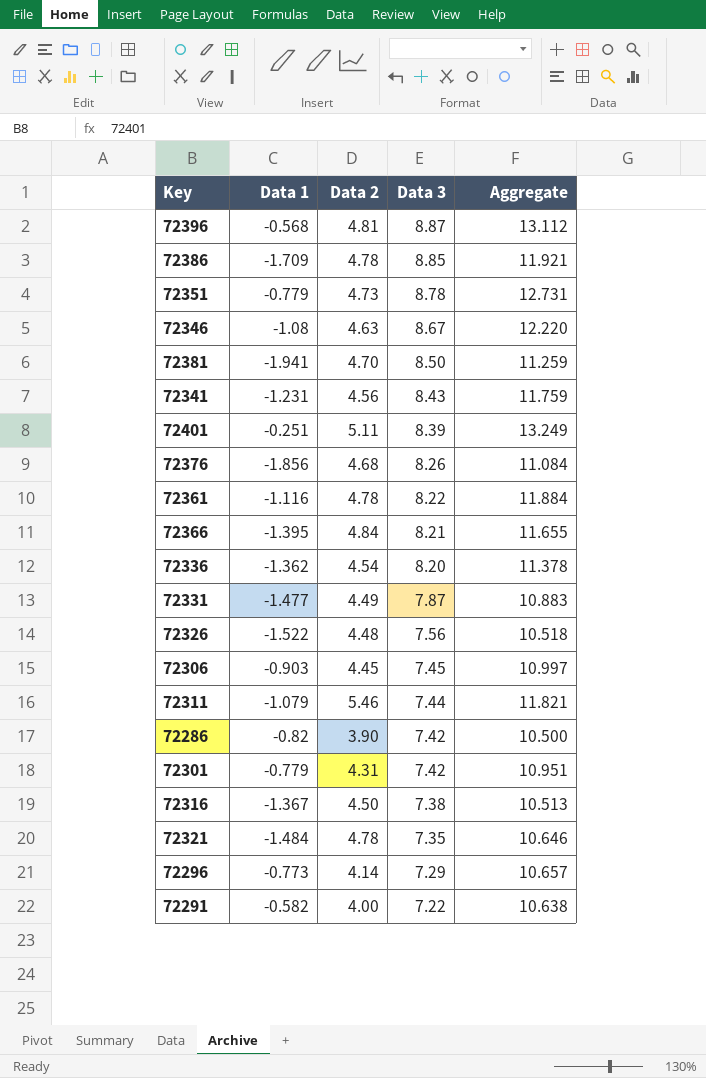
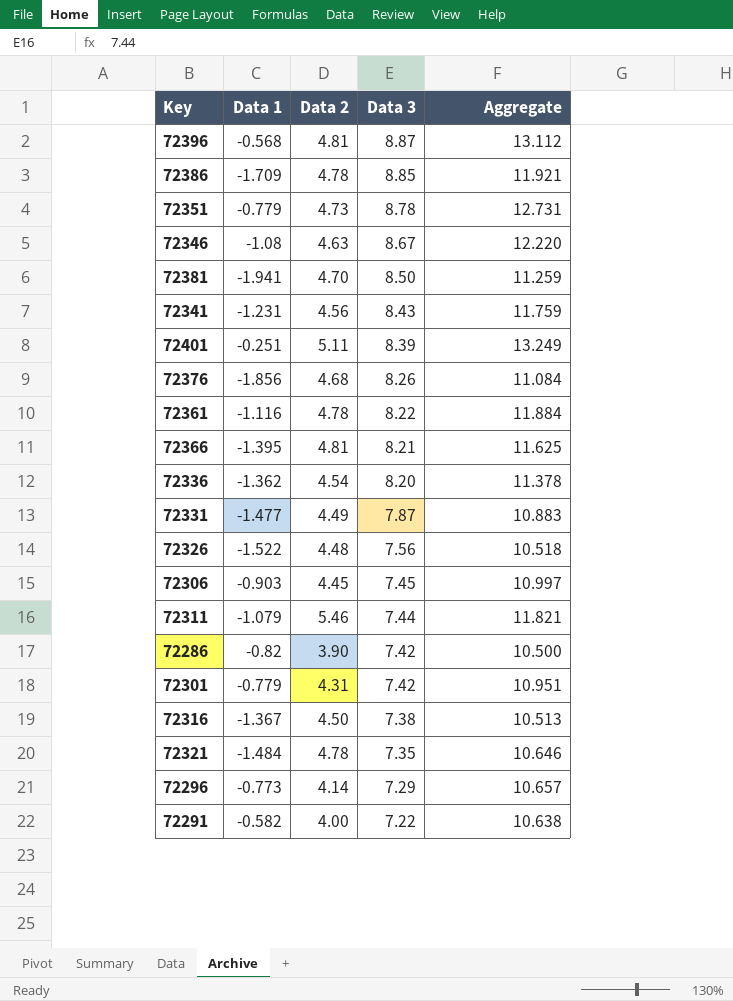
72366 | Data 2: 4.84 -> 4.81
72366 | Aggregate: 11.655 -> 11.625

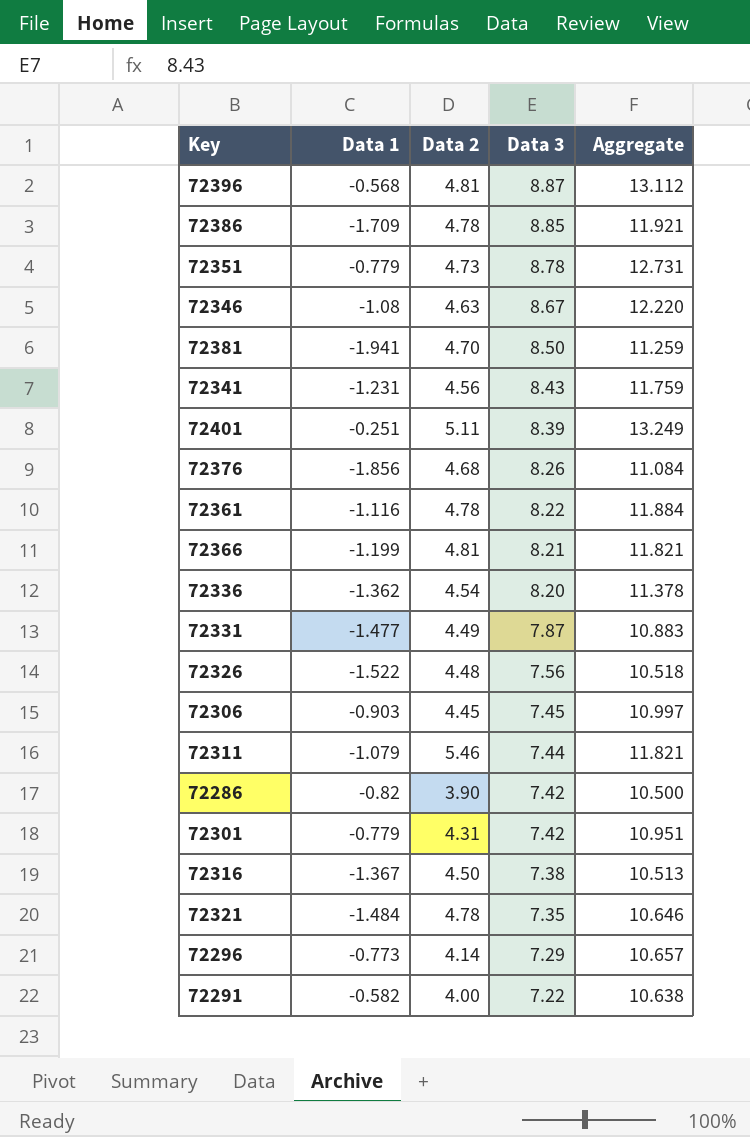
72366 | Data 1: -1.395 -> -1.199
72366 | Aggregate: 11.625 -> 11.821

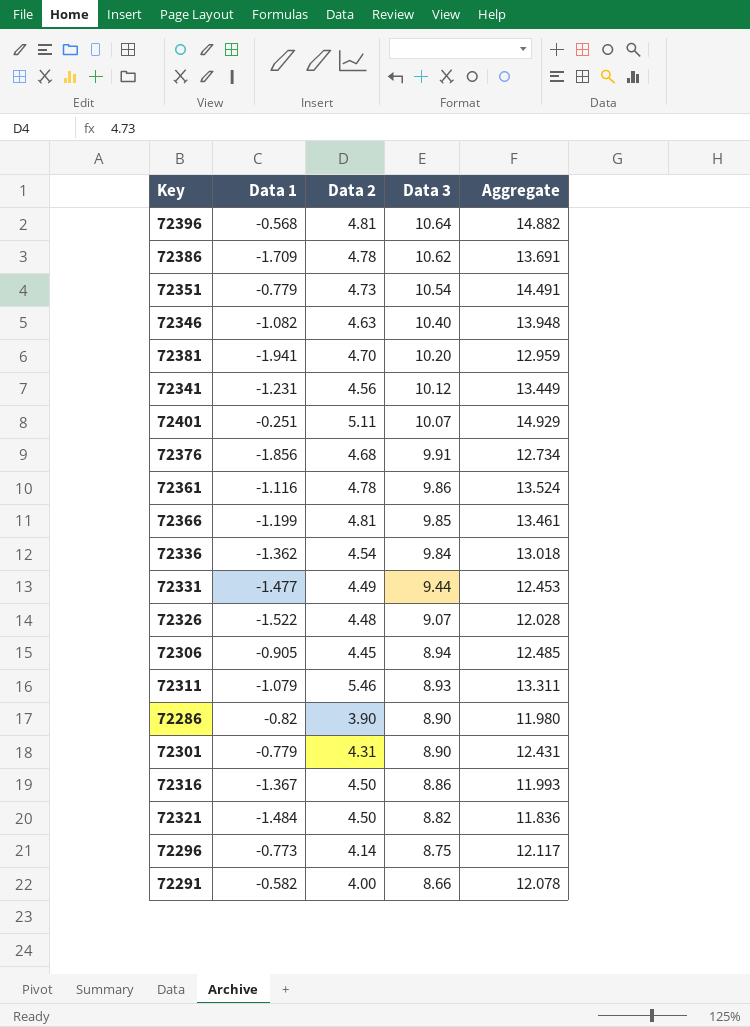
72396 | Data 3: 8.87 -> 10.64
72396 | Aggregate: 13.112 -> 14.882
72386 | Data 3: 8.85 -> 10.62
72386 | Aggregate: 11.921 -> 13.691
72351 | Data 3: 8.78 -> 10.54
72351 | Aggregate: 12.731 -> 14.491
72346 | Data 1: -1.08 -> -1.082
72346 | Data 3: 8.67 -> 10.40
72346 | Aggregate: 12.220 -> 13.948
72381 | Data 3: 8.50 -> 10.20
72381 | Aggregate: 11.259 -> 12.959
72341 | Data 3: 8.43 -> 10.12
72341 | Aggregate: 11.759 -> 13.449
72401 | Data 3: 8.39 -> 10.07
72401 | Aggregate: 13.249 -> 14.929
72376 | Data 3: 8.26 -> 9.91
72376 | Aggregate: 11.084 -> 12.734
72361 | Data 3: 8.22 -> 9.86
72361 | Aggregate: 11.884 -> 13.524
72366 | Data 3: 8.21 -> 9.85
72366 | Aggregate: 11.821 -> 13.461
72336 | Data 3: 8.20 -> 9.84
72336 | Aggregate: 11.378 -> 13.018
72331 | Data 3: 7.87 -> 9.44
72331 | Aggregate: 10.883 -> 12.453
72326 | Data 3: 7.56 -> 9.07
72326 | Aggregate: 10.518 -> 12.028
72306 | Data 1: -0.903 -> -0.905
72306 | Data 3: 7.45 -> 8.94
72306 | Aggregate: 10.997 -> 12.485
72311 | Data 3: 7.44 -> 8.93
72311 | Aggregate: 11.821 -> 13.311
72286 | Data 3: 7.42 -> 8.90
72286 | Aggregate: 10.500 -> 11.980
72301 | Data 3: 7.42 -> 8.90
72301 | Aggregate: 10.951 -> 12.431
72316 | Data 3: 7.38 -> 8.86
72316 | Aggregate: 10.513 -> 11.993
72321 | Data 2: 4.78 -> 4.50
72321 | Data 3: 7.35 -> 8.82
72321 | Aggregate: 10.646 -> 11.836
72296 | Data 3: 7.29 -> 8.75
72296 | Aggregate: 10.657 -> 12.117
72291 | Data 3: 7.22 -> 8.66
72291 | Aggregate: 10.638 -> 12.078

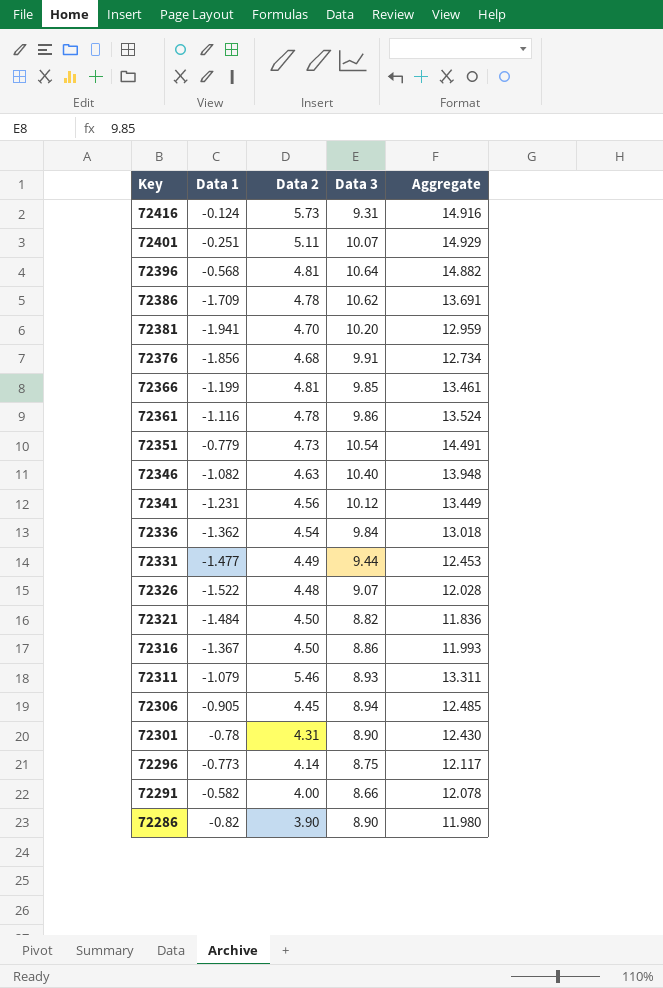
row order: Data 3 descending -> Key descending
row 72416: none -> -0.124 | 5.73 | 9.31 | 14.916
72301 | Data 1: -0.779 -> -0.78
72301 | Aggregate: 12.431 -> 12.430

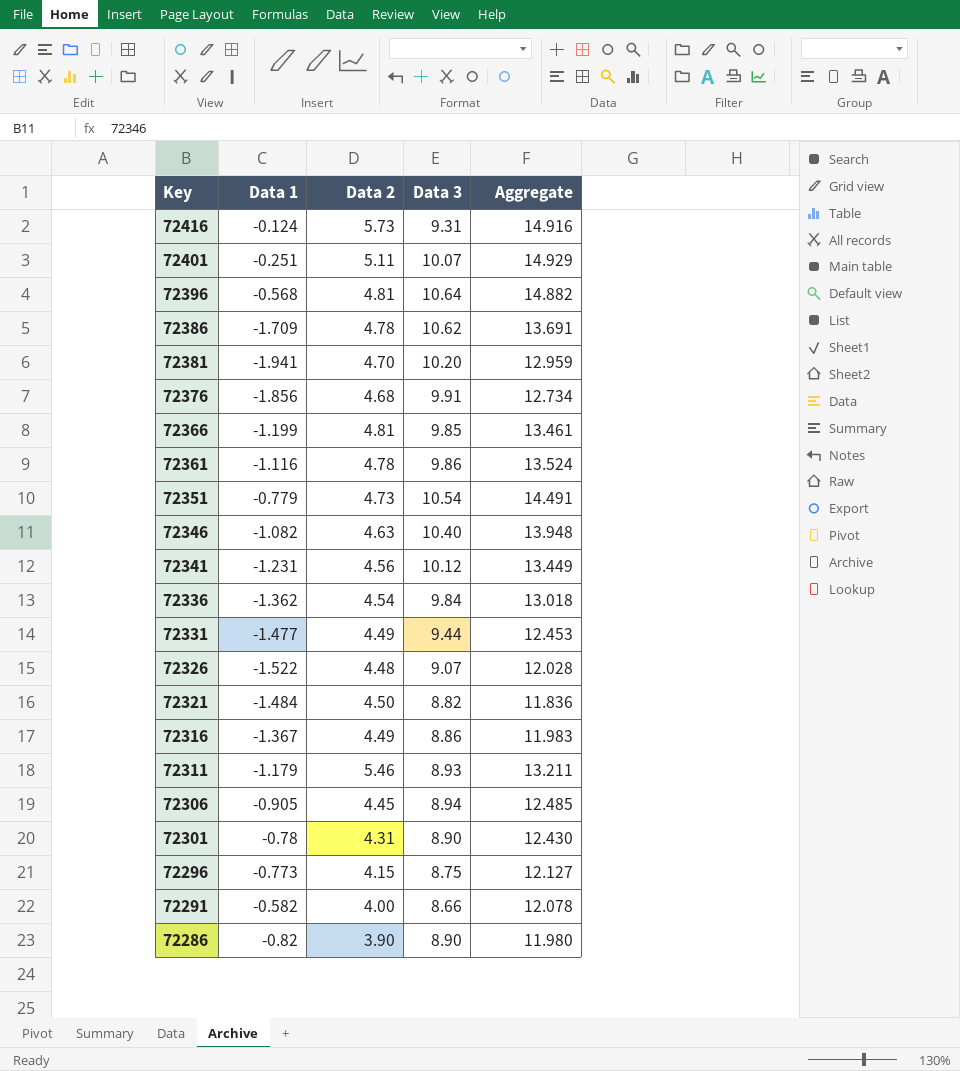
72316 | Data 2: 4.50 -> 4.49
72316 | Aggregate: 11.993 -> 11.983
72311 | Data 1: -1.079 -> -1.179
72311 | Aggregate: 13.311 -> 13.211
72296 | Data 2: 4.14 -> 4.15
72296 | Aggregate: 12.117 -> 12.127

